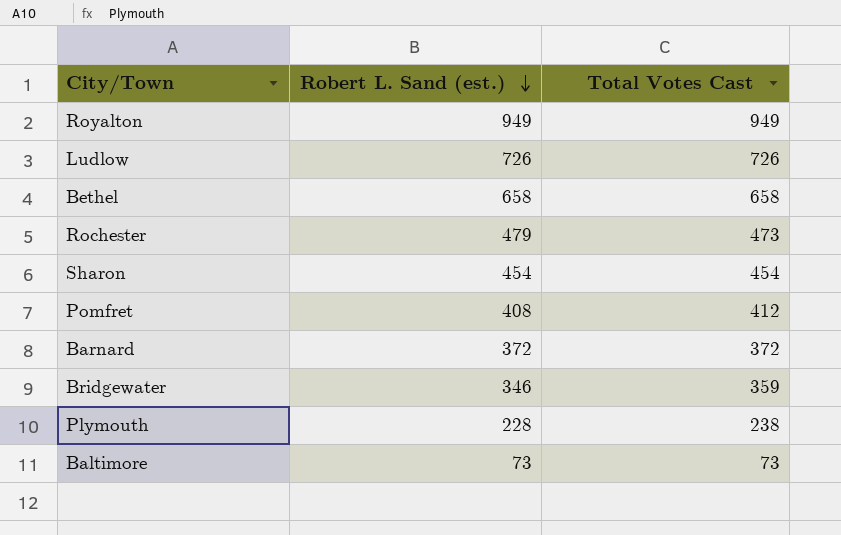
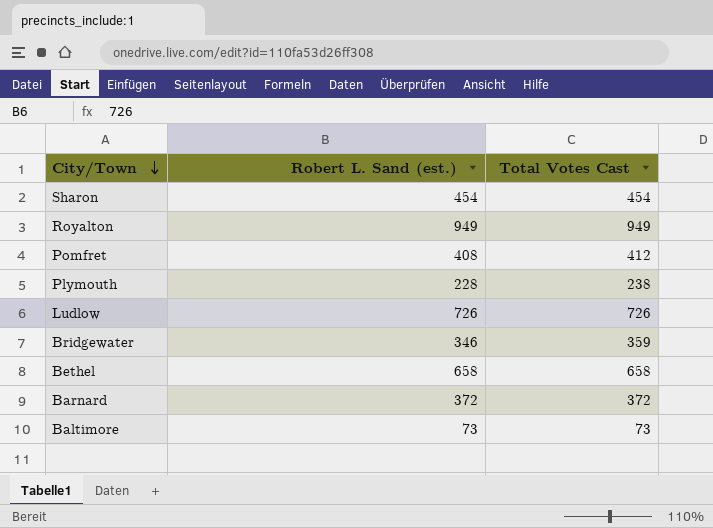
row order: Robert L. Sand (est.) descending -> City/Town descending
row Rochester: 479 | 473 -> none

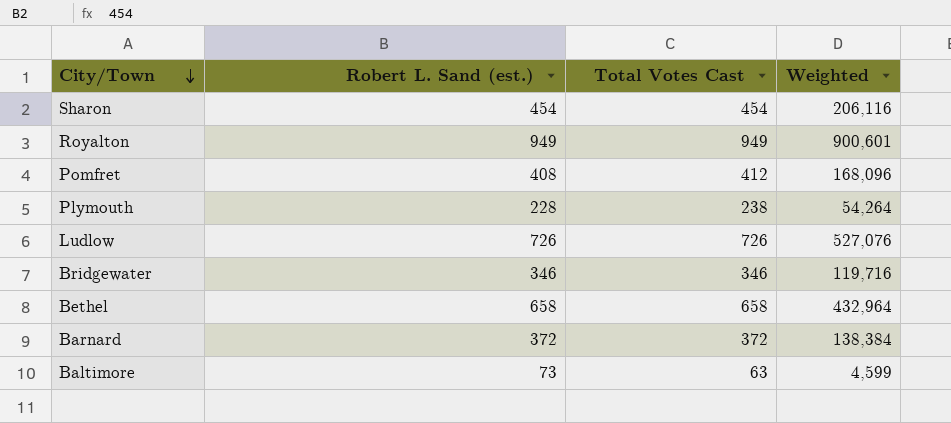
column Weighted | formula: none -> [Robert L. Sand (est.)] * [Total Votes Cast]
Bridgewater | Total Votes Cast: 359 -> 346
Baltimore | Total Votes Cast: 73 -> 63

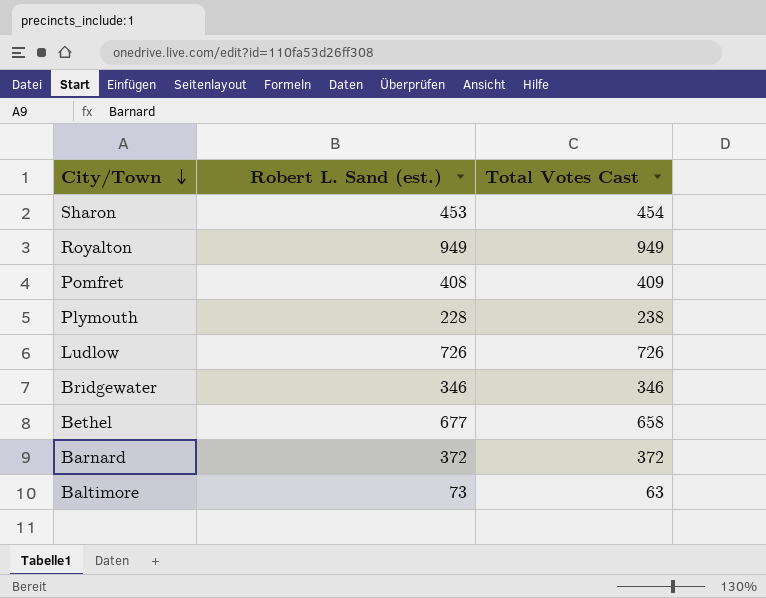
column Weighted | formula: [Robert L. Sand (est.)] * [Total Votes Cast] -> none
Sharon | Robert L. Sand (est.): 454 -> 453
Pomfret | Total Votes Cast: 412 -> 409
Bethel | Robert L. Sand (est.): 658 -> 677

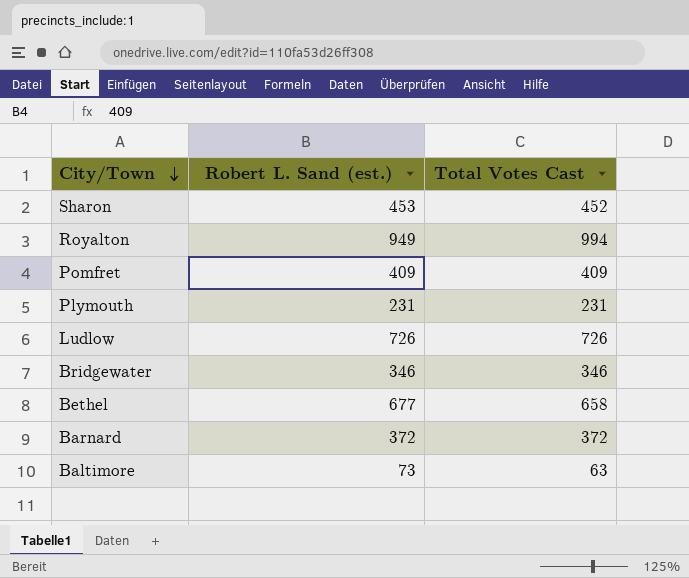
Sharon | Total Votes Cast: 454 -> 452
Royalton | Total Votes Cast: 949 -> 994
Pomfret | Robert L. Sand (est.): 408 -> 409
Plymouth | Robert L. Sand (est.): 228 -> 231
Plymouth | Total Votes Cast: 238 -> 231

